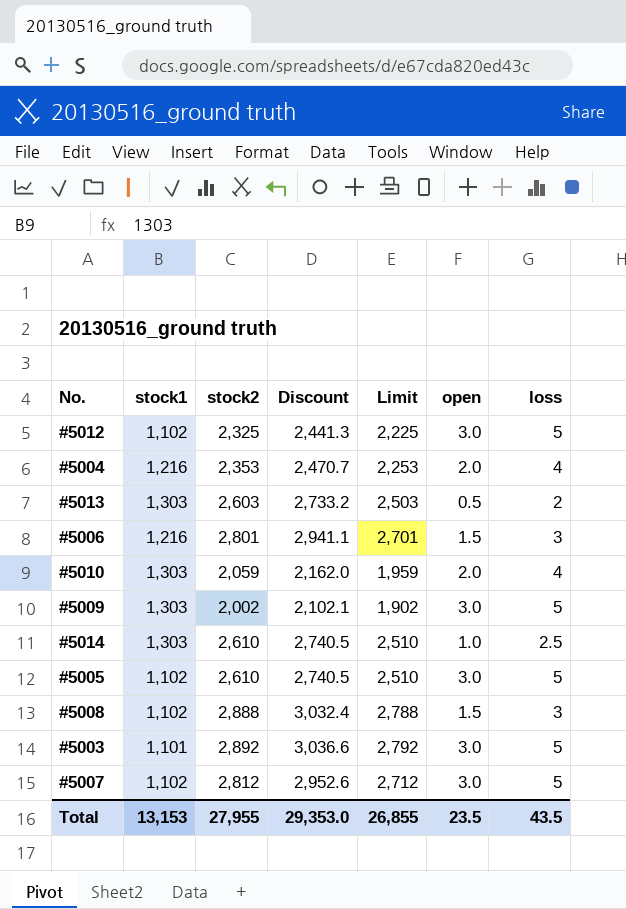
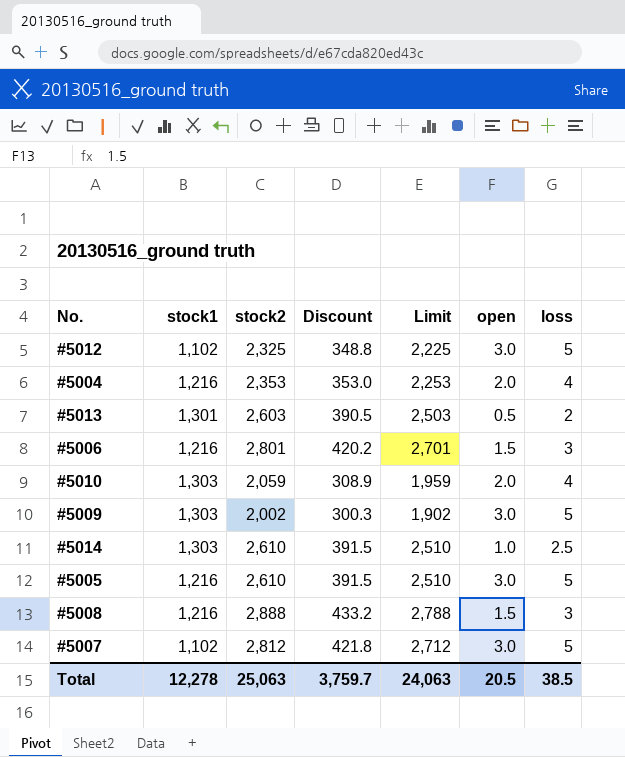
column Discount | formula: [stock2] * 1.05 -> [stock2] * 0.15
row #5003: 1,101 | 2,892 | 3,036.6 | 2,792 | 3.0 | 5 -> none
#5013 | stock1: 1,303 -> 1,301
#5005 | stock1: 1,102 -> 1,216
#5008 | stock1: 1,102 -> 1,216
Total | stock1: 13,153 -> 12,278
Total | stock2: 27,955 -> 25,063
Total | Discount: 29,353.0 -> 3,759.7
Total | Limit: 26,855 -> 24,063
Total | open: 23.5 -> 20.5
Total | loss: 43.5 -> 38.5

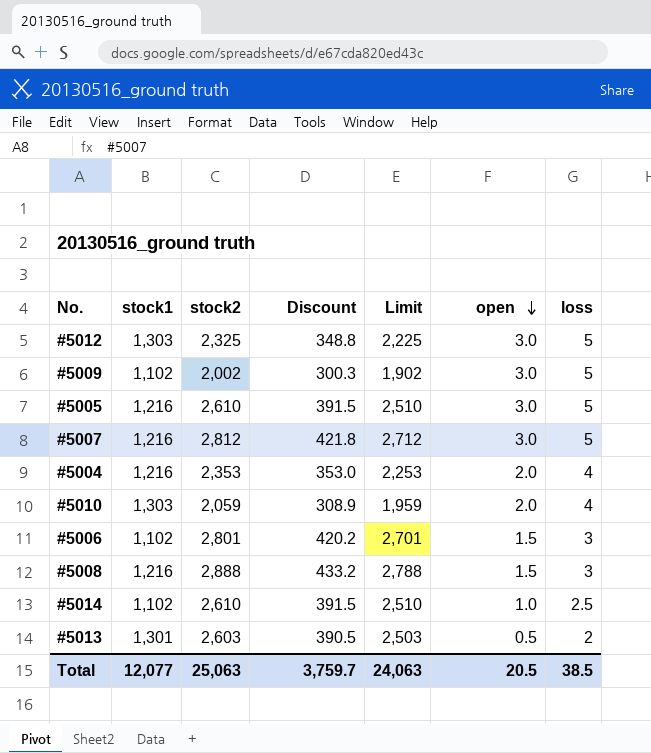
row order: none -> open descending
#5012 | stock1: 1,102 -> 1,303
#5009 | stock1: 1,303 -> 1,102
#5007 | stock1: 1,102 -> 1,216
#5006 | stock1: 1,216 -> 1,102
#5014 | stock1: 1,303 -> 1,102
Total | stock1: 12,278 -> 12,077

